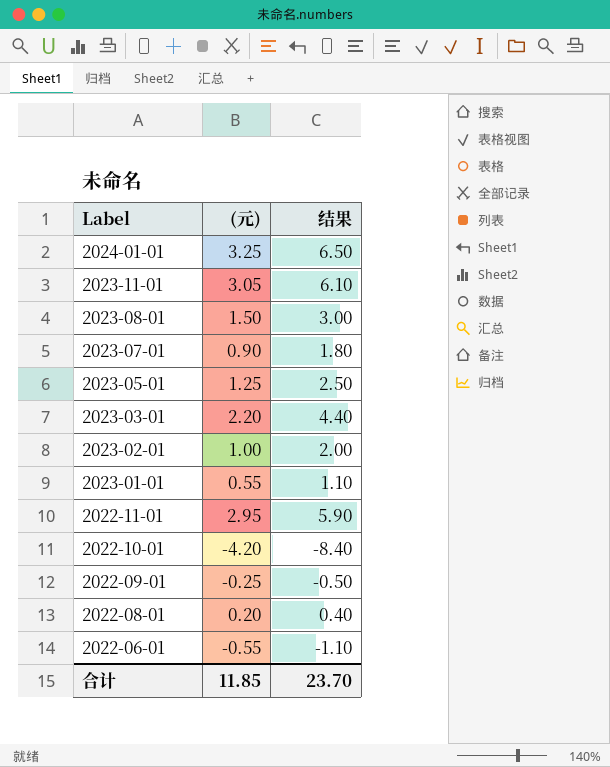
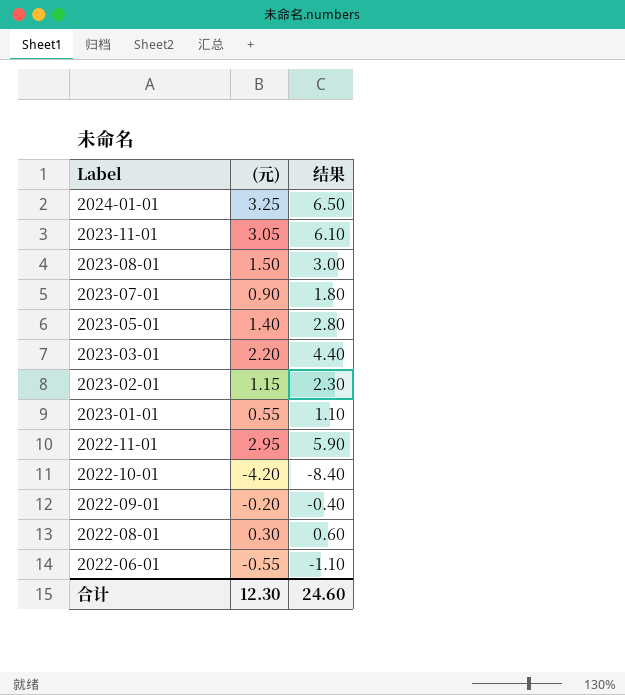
2023-05-01 | (元): 1.25 -> 1.40
2023-05-01 | 结果: 2.50 -> 2.80
2023-02-01 | (元): 1.00 -> 1.15
2023-02-01 | 结果: 2.00 -> 2.30
2022-09-01 | (元): -0.25 -> -0.20
2022-09-01 | 结果: -0.50 -> -0.40
2022-08-01 | (元): 0.20 -> 0.30
2022-08-01 | 结果: 0.40 -> 0.60
合计 | (元): 11.85 -> 12.30
合计 | 结果: 23.70 -> 24.60

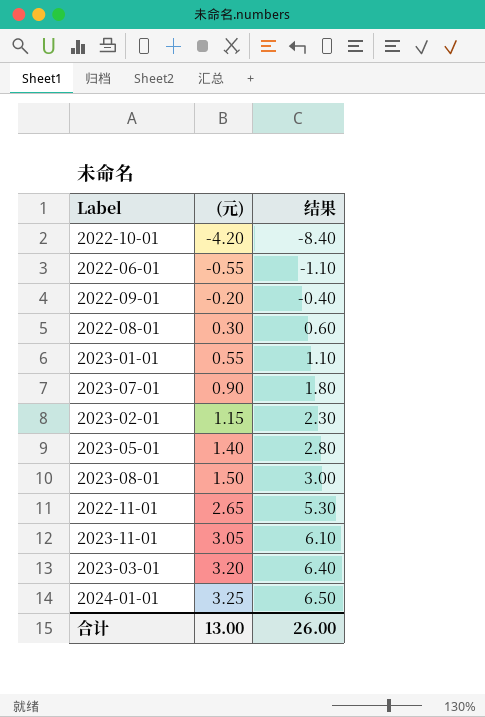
row order: Label descending -> (元) ascending
2022-11-01 | (元): 2.95 -> 2.65
2022-11-01 | 结果: 5.90 -> 5.30
2023-03-01 | (元): 2.20 -> 3.20
2023-03-01 | 结果: 4.40 -> 6.40
合计 | (元): 12.30 -> 13.00
合计 | 结果: 24.60 -> 26.00

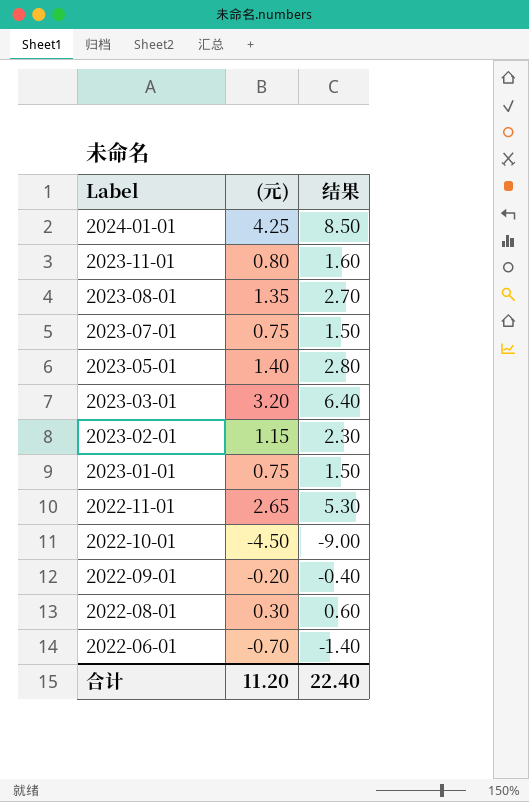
row order: (元) ascending -> Label descending
2024-01-01 | (元): 3.25 -> 4.25
2024-01-01 | 结果: 6.50 -> 8.50
2023-11-01 | (元): 3.05 -> 0.80
2023-11-01 | 结果: 6.10 -> 1.60
2023-08-01 | (元): 1.50 -> 1.35
2023-08-01 | 结果: 3.00 -> 2.70
2023-07-01 | (元): 0.90 -> 0.75
2023-07-01 | 结果: 1.80 -> 1.50
2023-01-01 | (元): 0.55 -> 0.75
2023-01-01 | 结果: 1.10 -> 1.50
2022-10-01 | (元): -4.20 -> -4.50
2022-10-01 | 结果: -8.40 -> -9.00
2022-06-01 | (元): -0.55 -> -0.70
2022-06-01 | 结果: -1.10 -> -1.40
合计 | (元): 13.00 -> 11.20
合计 | 结果: 26.00 -> 22.40

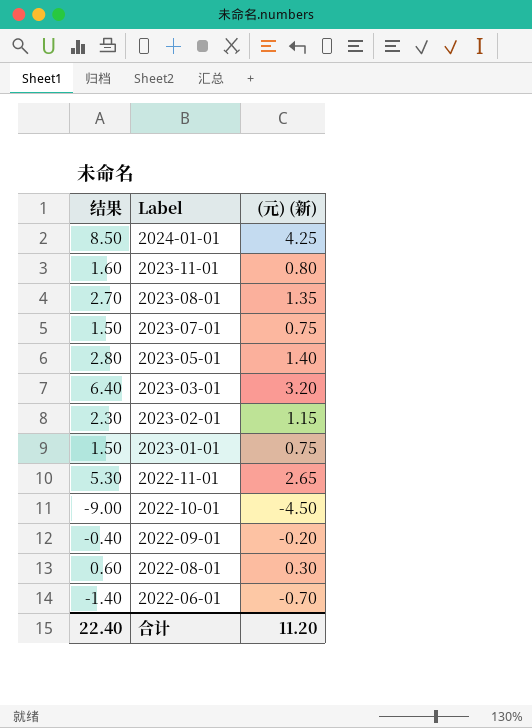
column 结果 | position: 3 -> 1
column name: (元) -> (元) (新)

